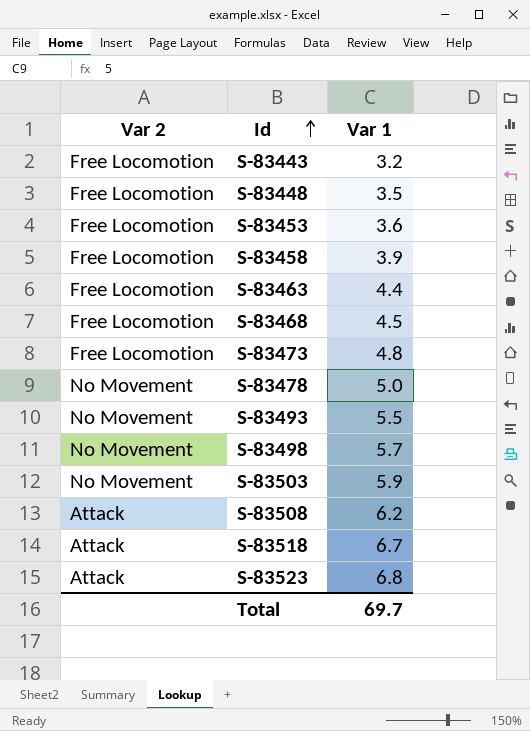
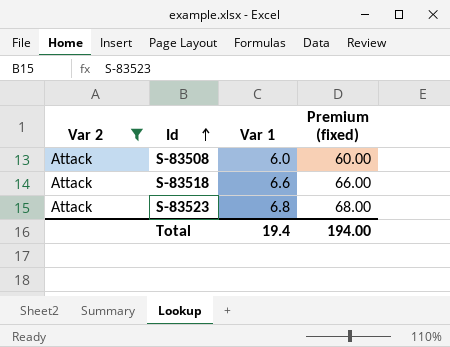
filter: none -> Var 2 = Attack
column Premium (fixed) | formula: none -> [Var 1] * 10
S-83508 | Var 1: 6.2 -> 6.0
S-83518 | Var 1: 6.7 -> 6.6
Total | Var 1: 69.7 -> 19.4

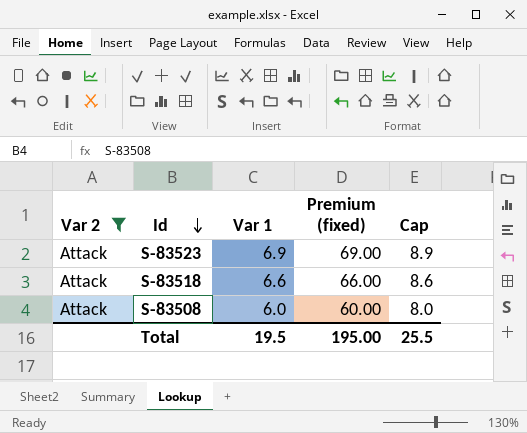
row order: Id ascending -> Id descending
column Cap | formula: none -> [Var 1] + 2
S-83523 | Var 1: 6.8 -> 6.9
S-83523 | Premium (fixed): 68.00 -> 69.00
Total | Var 1: 19.4 -> 19.5
Total | Premium (fixed): 194.00 -> 195.00

